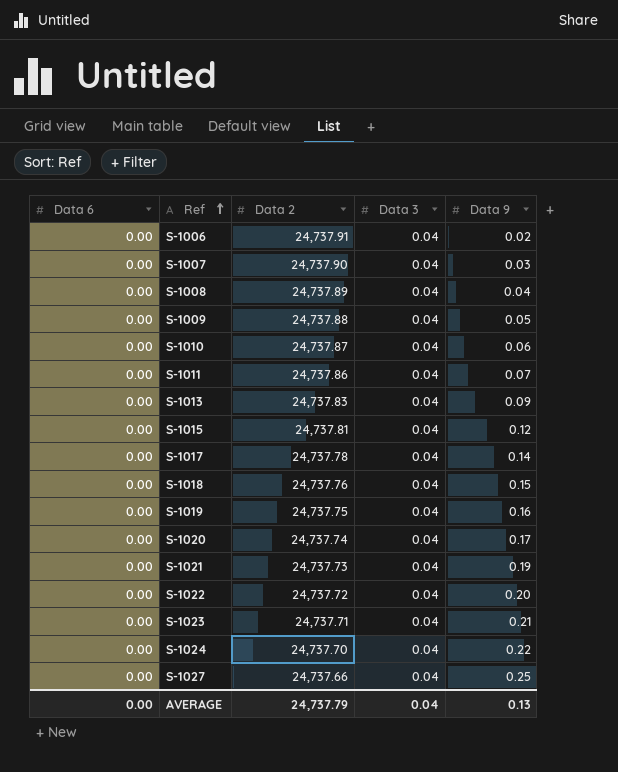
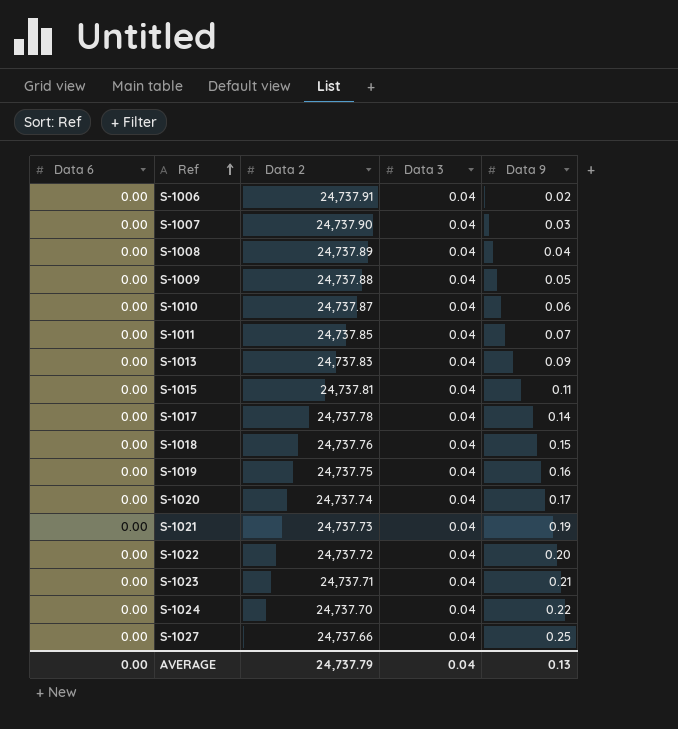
S-1011 | Data 2: 24,737.86 -> 24,737.85
S-1015 | Data 9: 0.12 -> 0.11

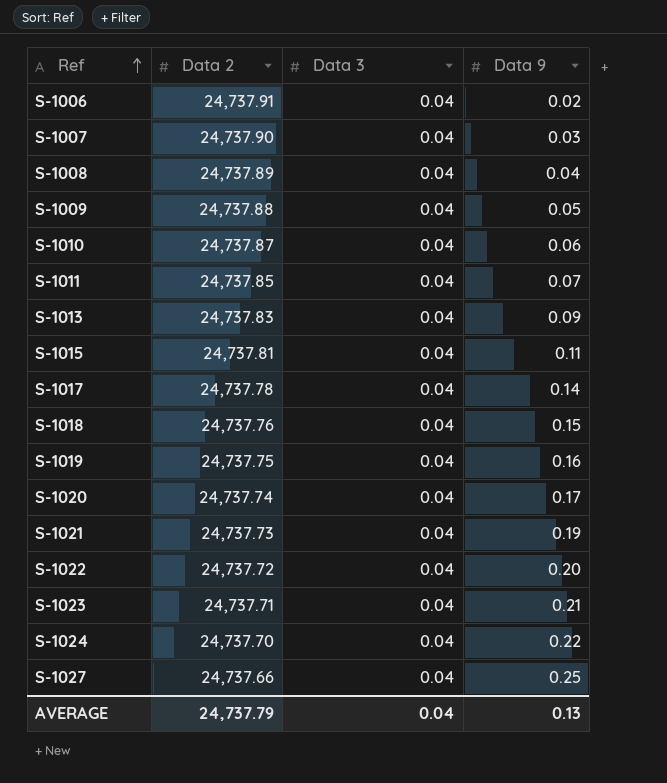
column Data 6 | position: 1 -> none

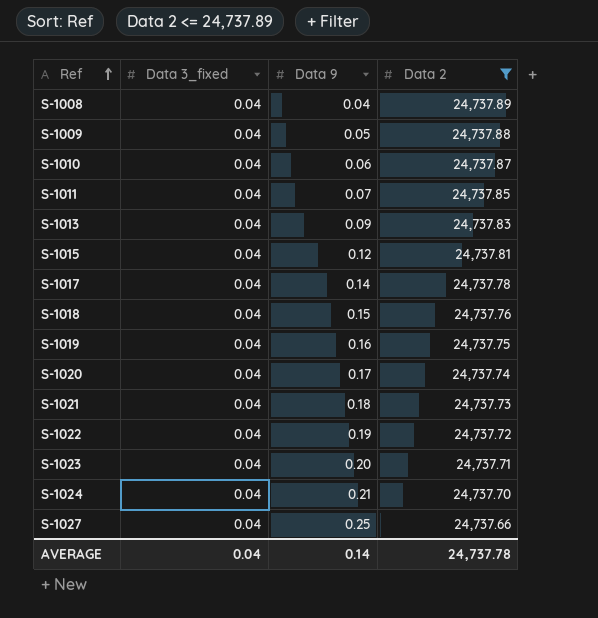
filter: none -> Data 2 <= 24,737.89
column name: Data 3 -> Data 3_fixed
column Data 2 | position: 2 -> 4
S-1015 | Data 9: 0.11 -> 0.12
S-1021 | Data 9: 0.19 -> 0.18
S-1022 | Data 9: 0.20 -> 0.19
S-1023 | Data 9: 0.21 -> 0.20
S-1024 | Data 9: 0.22 -> 0.21
AVERAGE | Data 9: 0.13 -> 0.14
AVERAGE | Data 2: 24,737.79 -> 24,737.78

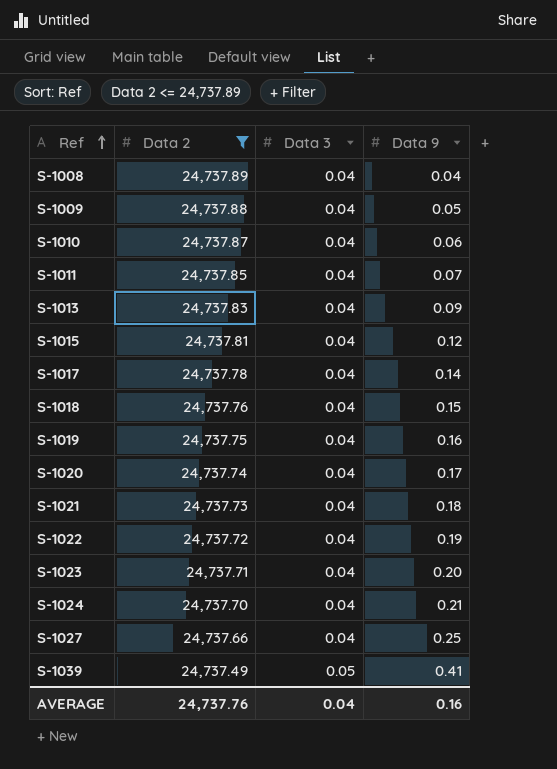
column Data 2 | position: 4 -> 2
column name: Data 3_fixed -> Data 3
row S-1039: none -> 24,737.49 | 0.05 | 0.41
AVERAGE | Data 2: 24,737.78 -> 24,737.76
AVERAGE | Data 9: 0.14 -> 0.16

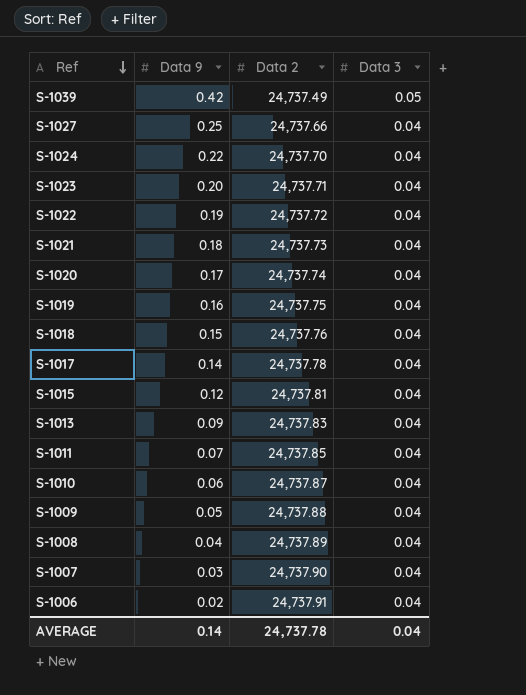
filter: Data 2 <= 24,737.89 -> none
row order: Ref ascending -> Ref descending
column Data 9 | position: 4 -> 2
S-1039 | Data 9: 0.41 -> 0.42
S-1024 | Data 9: 0.21 -> 0.22
AVERAGE | Data 9: 0.16 -> 0.14
AVERAGE | Data 2: 24,737.76 -> 24,737.78

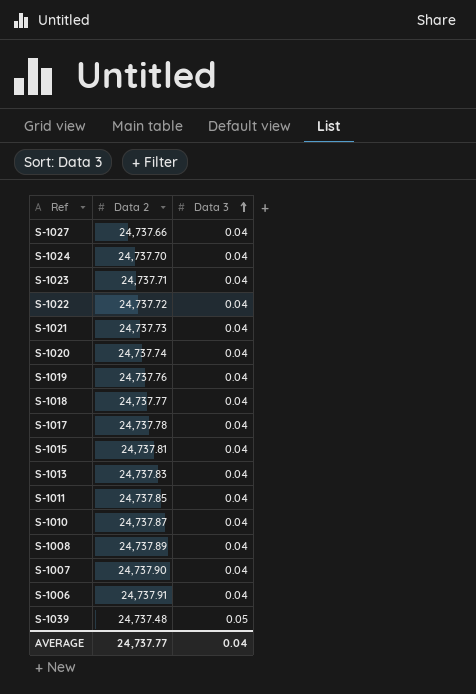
row order: Ref descending -> Data 3 ascending
column Data 9 | position: 2 -> none
row S-1009: 0.05 | 24,737.88 | 0.04 -> none
S-1019 | Data 2: 24,737.75 -> 24,737.76
S-1018 | Data 2: 24,737.76 -> 24,737.77
S-1039 | Data 2: 24,737.49 -> 24,737.48
AVERAGE | Data 2: 24,737.78 -> 24,737.77

